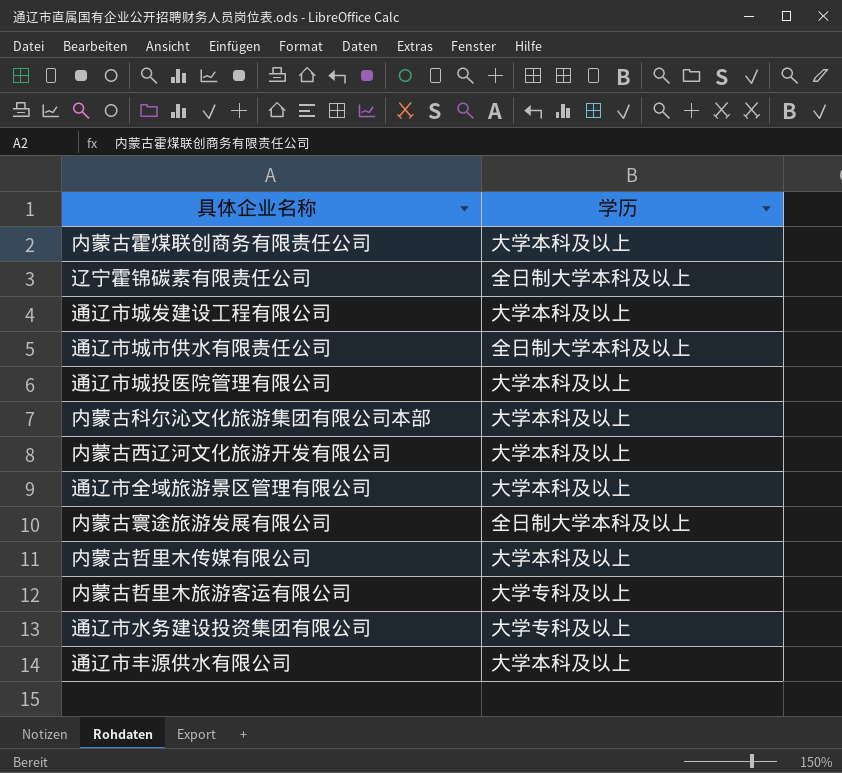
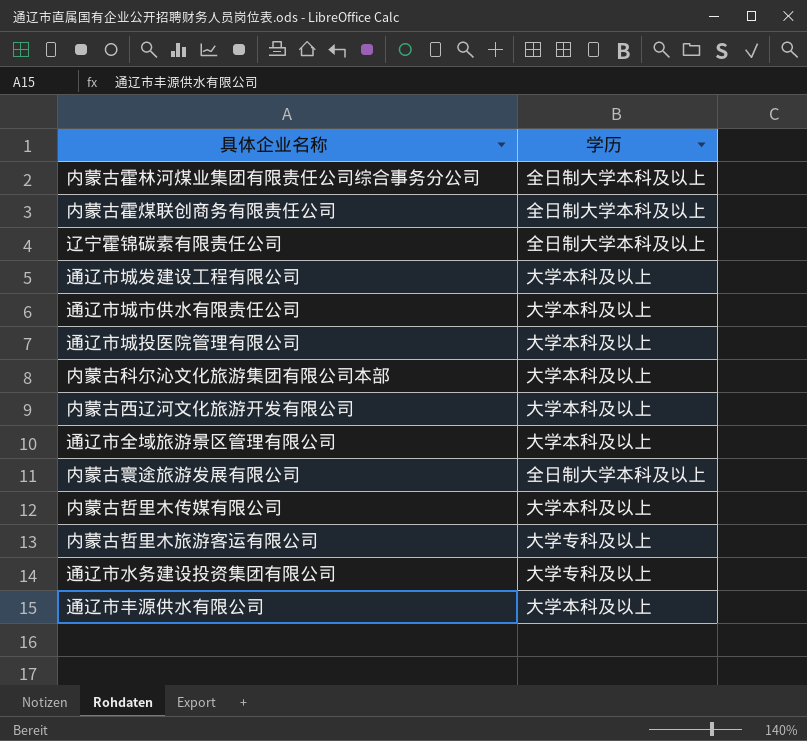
row 内蒙古霍林河煤业集团有限责任公司综合事务分公司: none -> 全日制大学本科及以上
内蒙古霍煤联创商务有限责任公司 | 学历: 大学本科及以上 -> 全日制大学本科及以上
通辽市城市供水有限责任公司 | 学历: 全日制大学本科及以上 -> 大学本科及以上

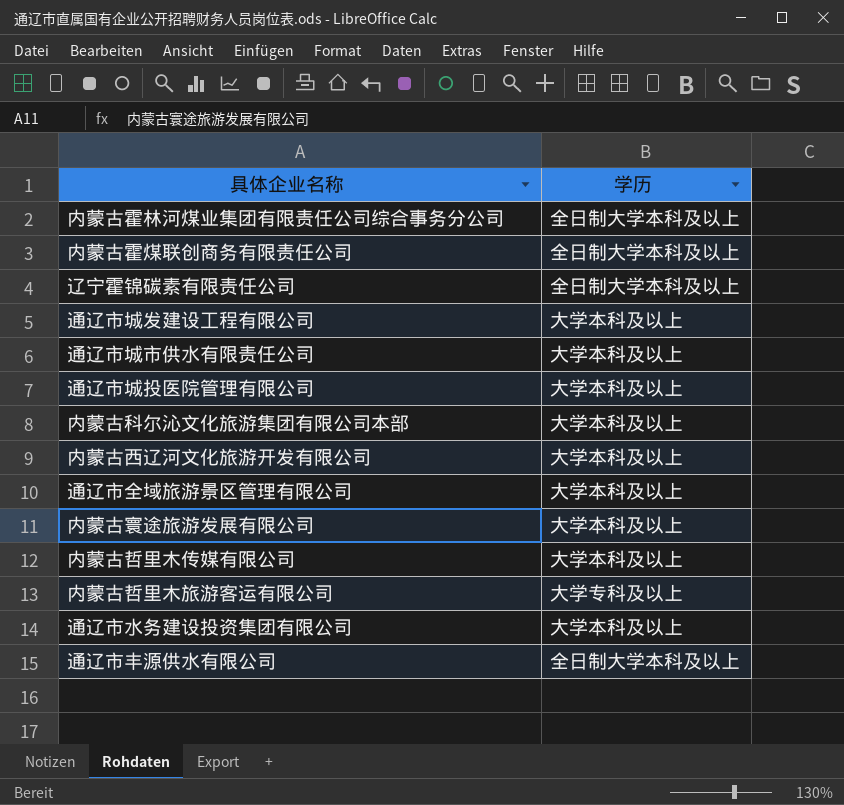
内蒙古寰途旅游发展有限公司 | 学历: 全日制大学本科及以上 -> 大学本科及以上
通辽市水务建设投资集团有限公司 | 学历: 大学专科及以上 -> 大学本科及以上
通辽市丰源供水有限公司 | 学历: 大学本科及以上 -> 全日制大学本科及以上

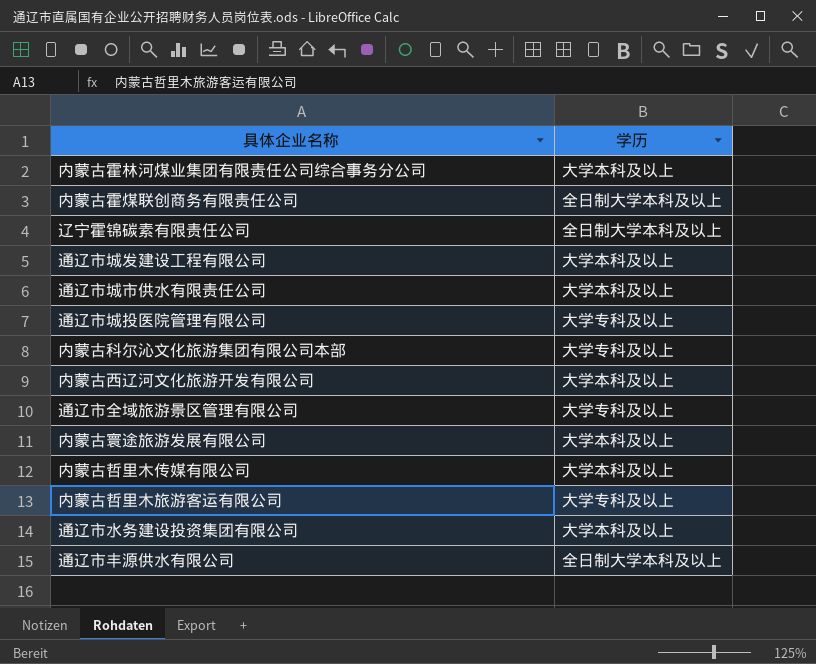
内蒙古霍林河煤业集团有限责任公司综合事务分公司 | 学历: 全日制大学本科及以上 -> 大学本科及以上
通辽市城投医院管理有限公司 | 学历: 大学本科及以上 -> 大学专科及以上
内蒙古科尔沁文化旅游集团有限公司本部 | 学历: 大学本科及以上 -> 大学专科及以上
通辽市全域旅游景区管理有限公司 | 学历: 大学本科及以上 -> 大学专科及以上

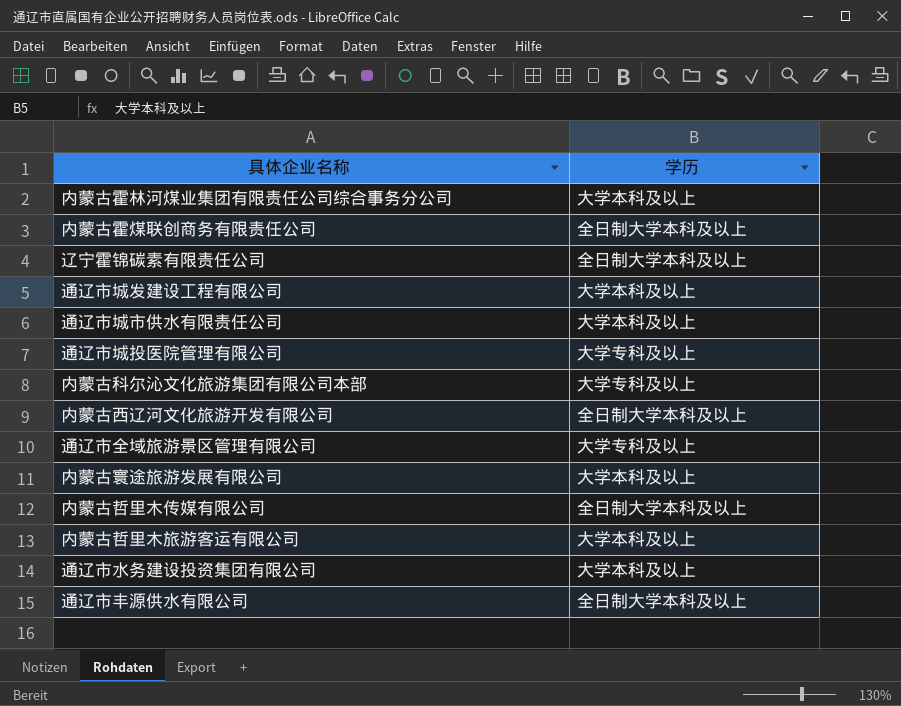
内蒙古西辽河文化旅游开发有限公司 | 学历: 大学本科及以上 -> 全日制大学本科及以上
内蒙古哲里木传媒有限公司 | 学历: 大学本科及以上 -> 全日制大学本科及以上
内蒙古哲里木旅游客运有限公司 | 学历: 大学专科及以上 -> 大学本科及以上

